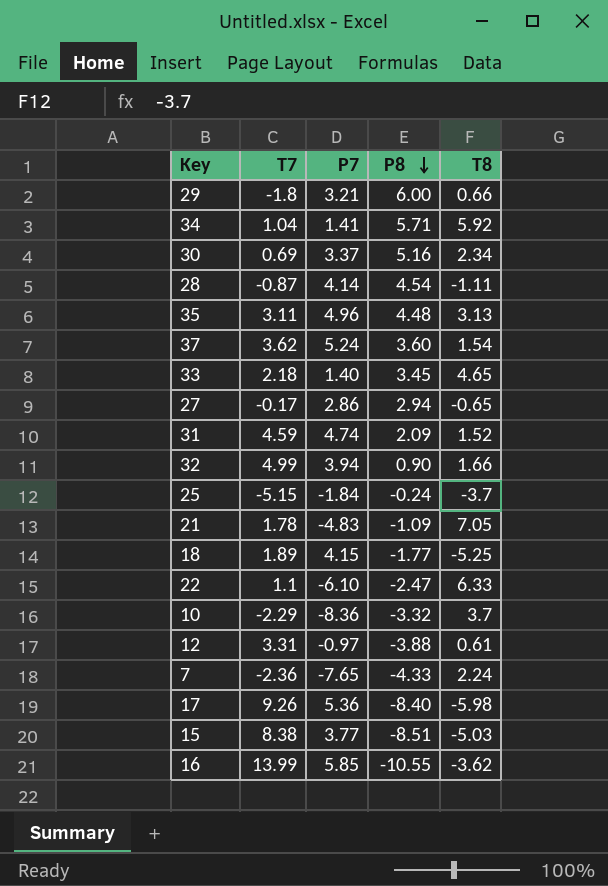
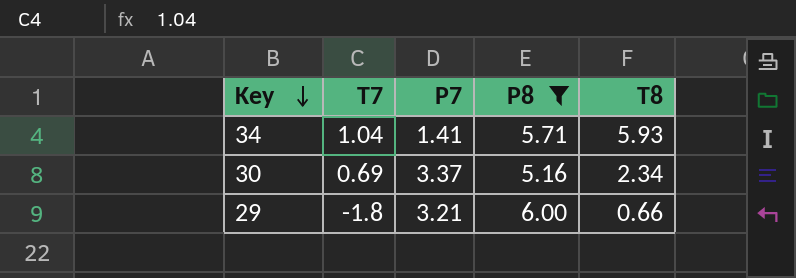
filter: none -> P8 >= 5.16
row order: P8 descending -> Key descending
34 | T8: 5.92 -> 5.93

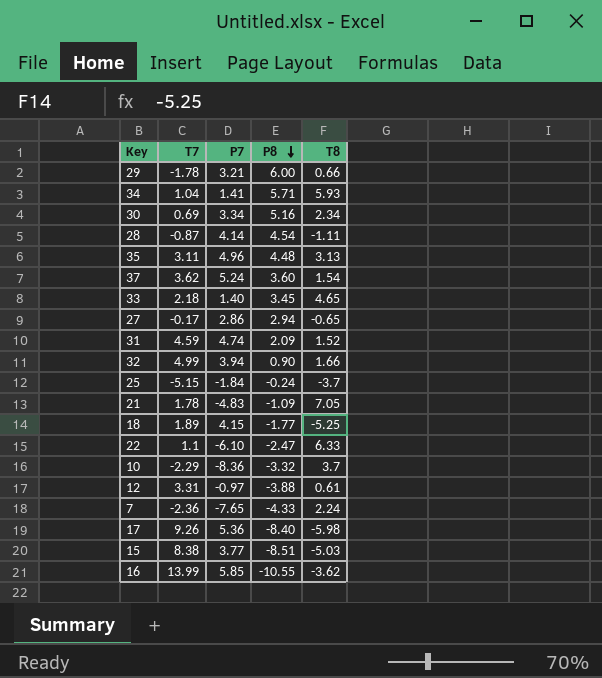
filter: P8 >= 5.16 -> none
row order: Key descending -> P8 descending
29 | T7: -1.8 -> -1.78
30 | P7: 3.37 -> 3.34

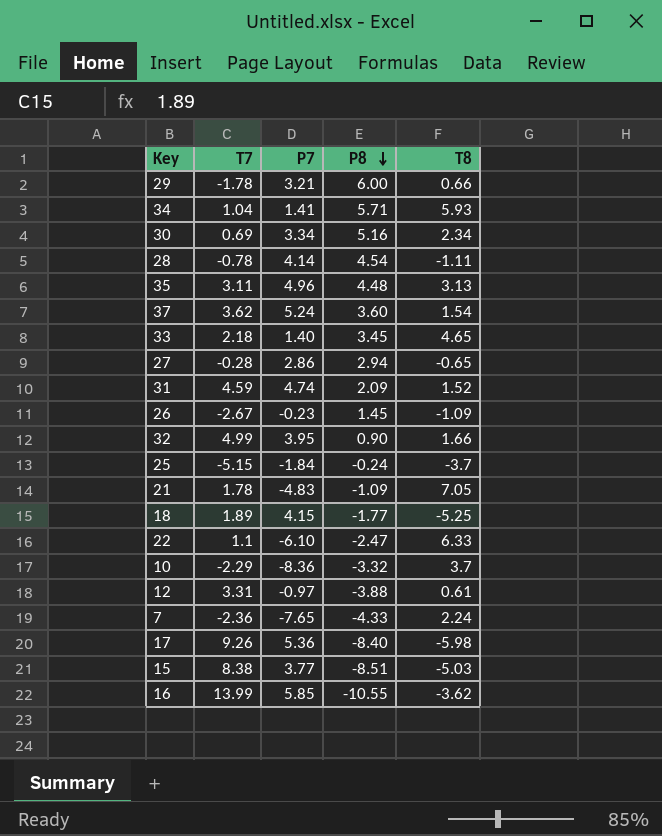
28 | T7: -0.87 -> -0.78
27 | T7: -0.17 -> -0.28
row 26: none -> -2.67 | -0.23 | 1.45 | -1.09
32 | P7: 3.94 -> 3.95

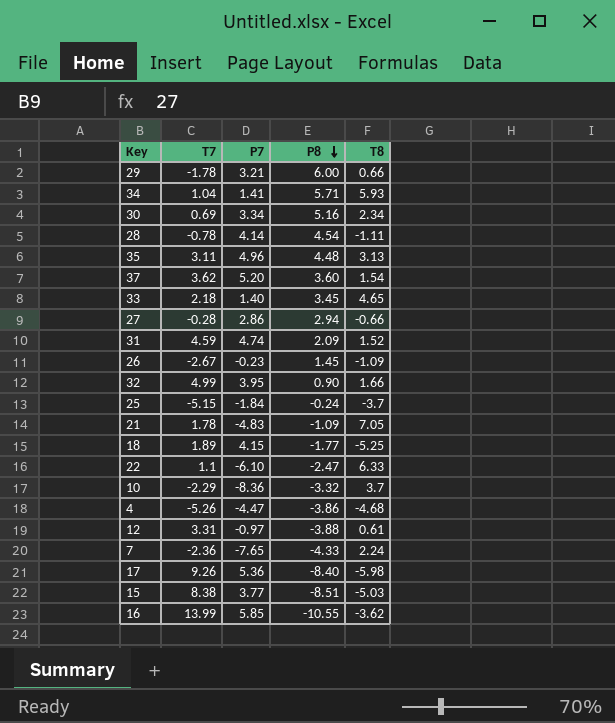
37 | P7: 5.24 -> 5.20
27 | T8: -0.65 -> -0.66
row 4: none -> -5.26 | -4.47 | -3.86 | -4.68

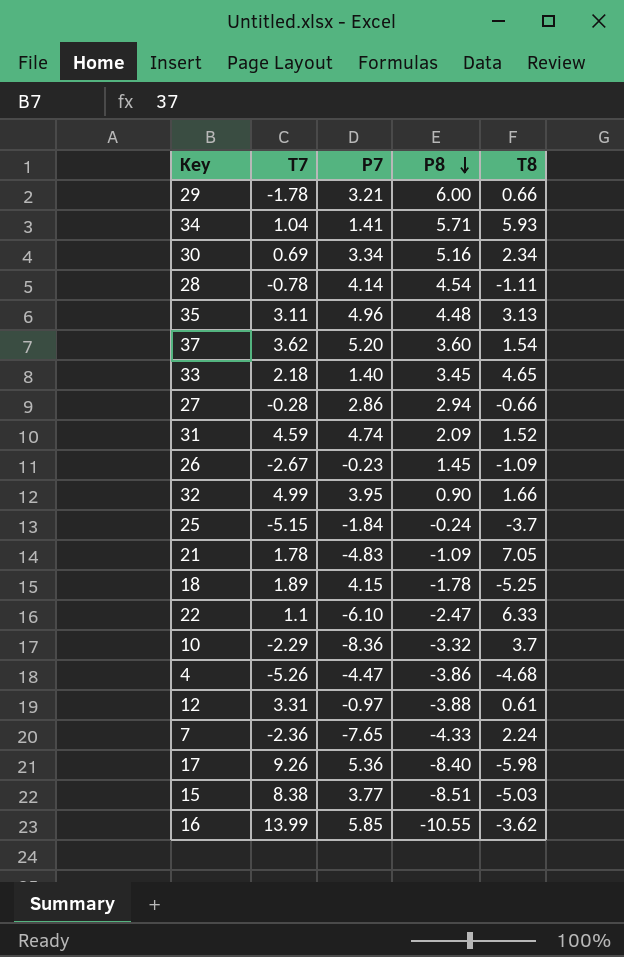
18 | P8: -1.77 -> -1.78

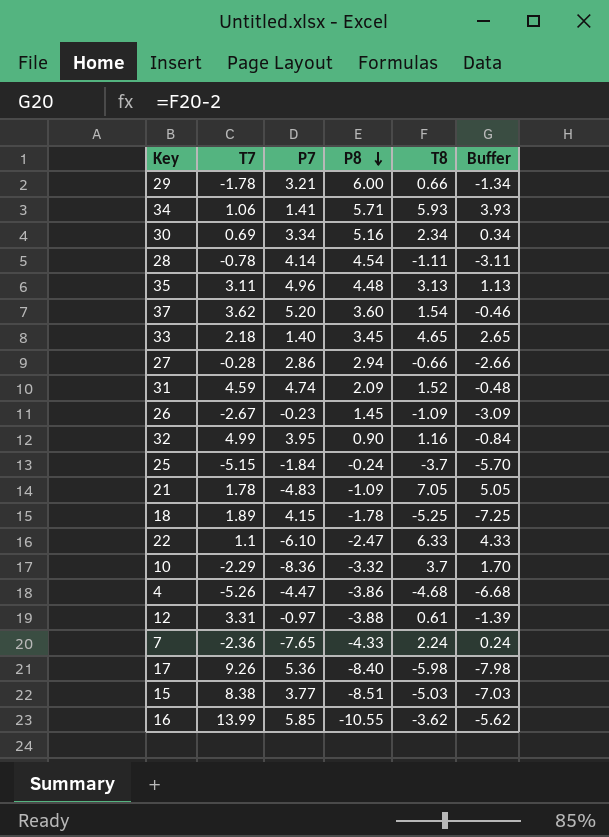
column Buffer | formula: none -> [T8] - 2
34 | T7: 1.04 -> 1.06
32 | T8: 1.66 -> 1.16

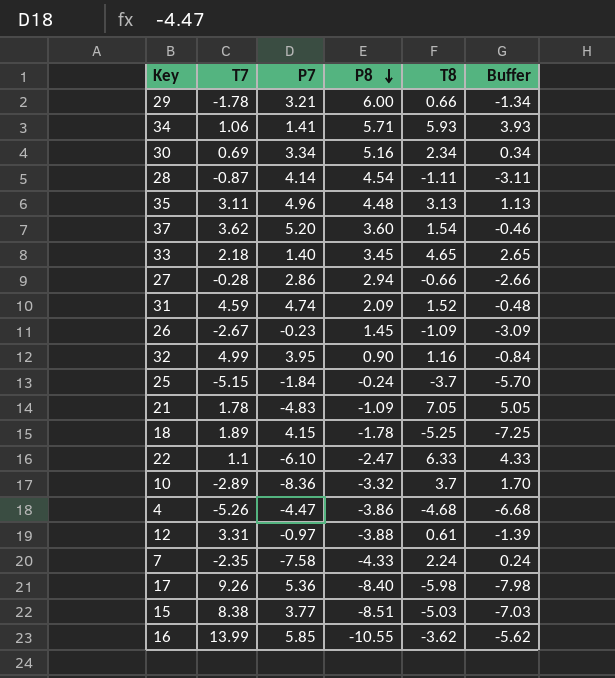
28 | T7: -0.78 -> -0.87
10 | T7: -2.29 -> -2.89
7 | T7: -2.36 -> -2.35
7 | P7: -7.65 -> -7.58

